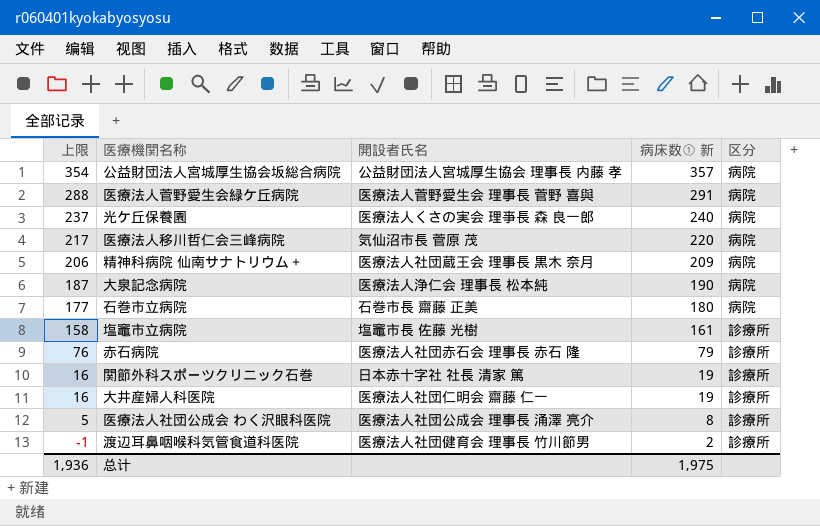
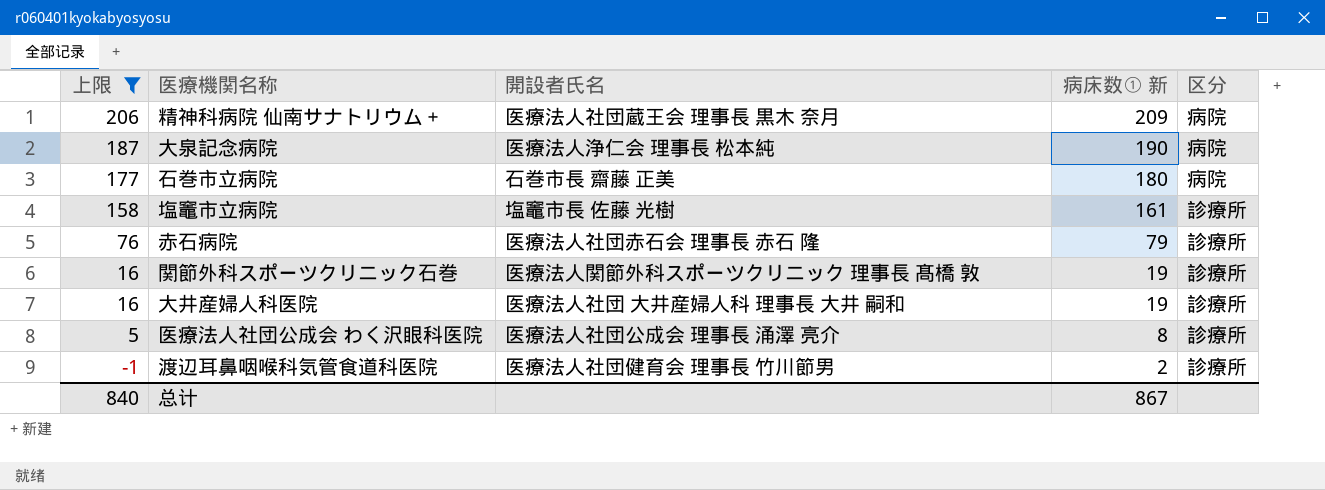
filter: none -> 上限 <= 206
関節外科スポーツクリニック石巻 | 開設者氏名: 日本赤十字社 社長 清家 篤 -> 医療法人関節外科スポーツクリニック 理事長 髙橋 敦
大井産婦人科医院 | 開設者氏名: 医療法人社団仁明会 齋藤 仁一 -> 医療法人社団 大井産婦人科 理事長 大井 嗣和
总计 | 上限: 1,936 -> 840
总计 | 病床数① 新: 1,975 -> 867

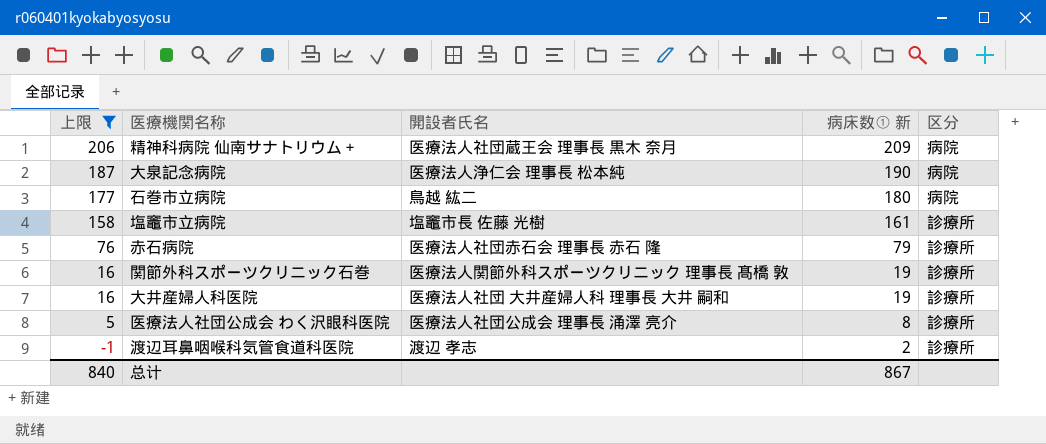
石巻市立病院 | 開設者氏名: 石巻市長 齋藤 正美 -> 鳥越 紘二
渡辺耳鼻咽喉科気管食道科医院 | 開設者氏名: 医療法人社団健育会 理事長 竹川節男 -> 渡辺 孝志

